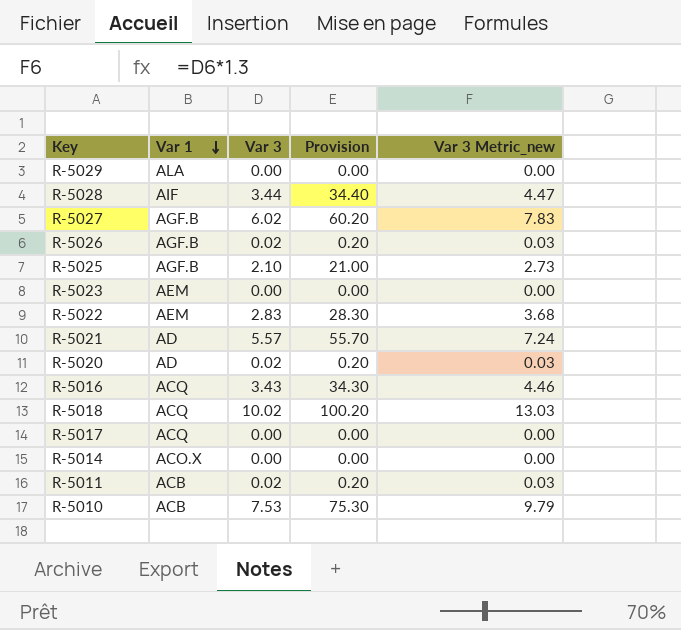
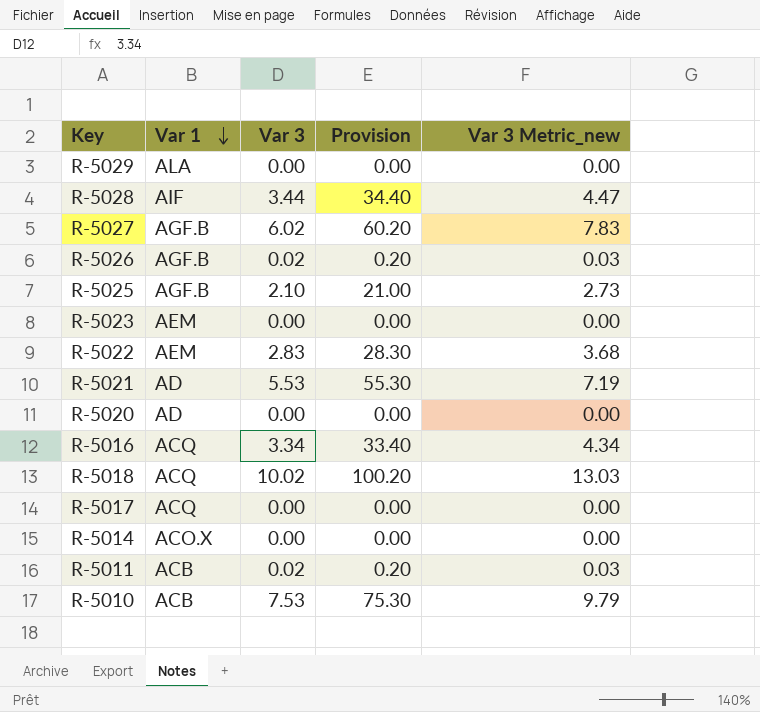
R-5021 | Var 3: 5.57 -> 5.53
R-5021 | Provision: 55.70 -> 55.30
R-5021 | Var 3 Metric_new: 7.24 -> 7.19
R-5020 | Var 3: 0.02 -> 0.00
R-5020 | Provision: 0.20 -> 0.00
R-5020 | Var 3 Metric_new: 0.03 -> 0.00
R-5016 | Var 3: 3.43 -> 3.34
R-5016 | Provision: 34.30 -> 33.40
R-5016 | Var 3 Metric_new: 4.46 -> 4.34

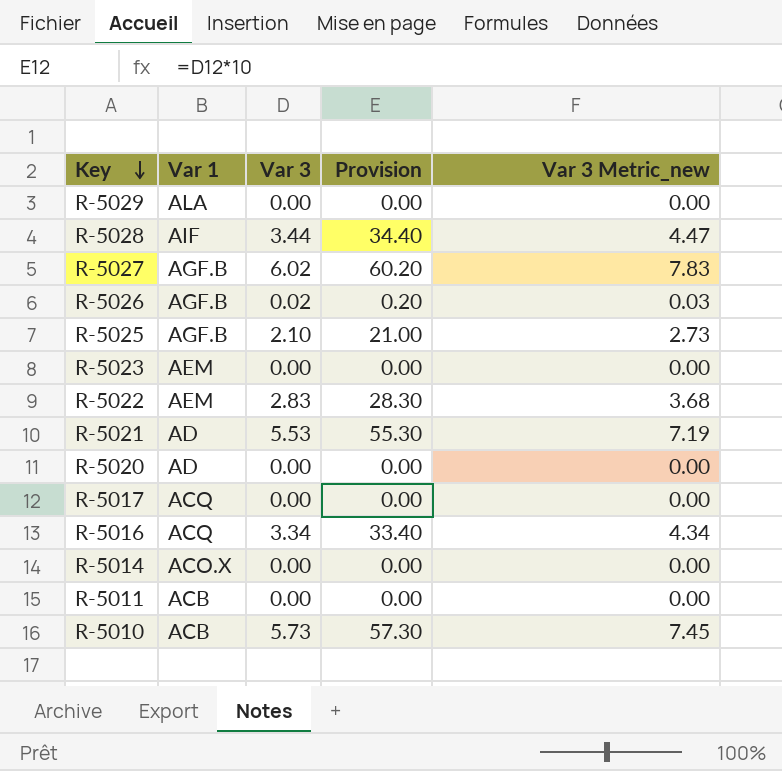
row order: Var 1 descending -> Key descending
row R-5018: ACQ | 10.02 | 100.20 | 13.03 -> none
R-5011 | Var 3: 0.02 -> 0.00
R-5011 | Provision: 0.20 -> 0.00
R-5011 | Var 3 Metric_new: 0.03 -> 0.00
R-5010 | Var 3: 7.53 -> 5.73
R-5010 | Provision: 75.30 -> 57.30
R-5010 | Var 3 Metric_new: 9.79 -> 7.45

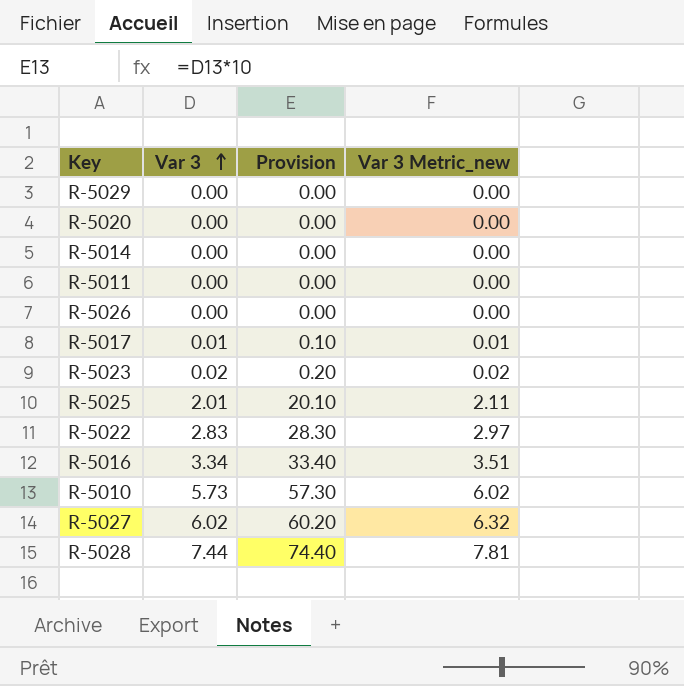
row order: Key descending -> Var 3 ascending
column Var 1 | position: 2 -> none
column Var 3 Metric_new | formula: [Var 3] * 1.3 -> [Var 3] * 1.05
row R-5021: AD | 5.53 | 55.30 | 7.19 -> none
R-5026 | Var 3: 0.02 -> 0.00
R-5026 | Provision: 0.20 -> 0.00
R-5017 | Var 3: 0.00 -> 0.01
R-5017 | Provision: 0.00 -> 0.10
R-5023 | Var 3: 0.00 -> 0.02
R-5023 | Provision: 0.00 -> 0.20
R-5025 | Var 3: 2.10 -> 2.01
R-5025 | Provision: 21.00 -> 20.10
R-5028 | Var 3: 3.44 -> 7.44
R-5028 | Provision: 34.40 -> 74.40

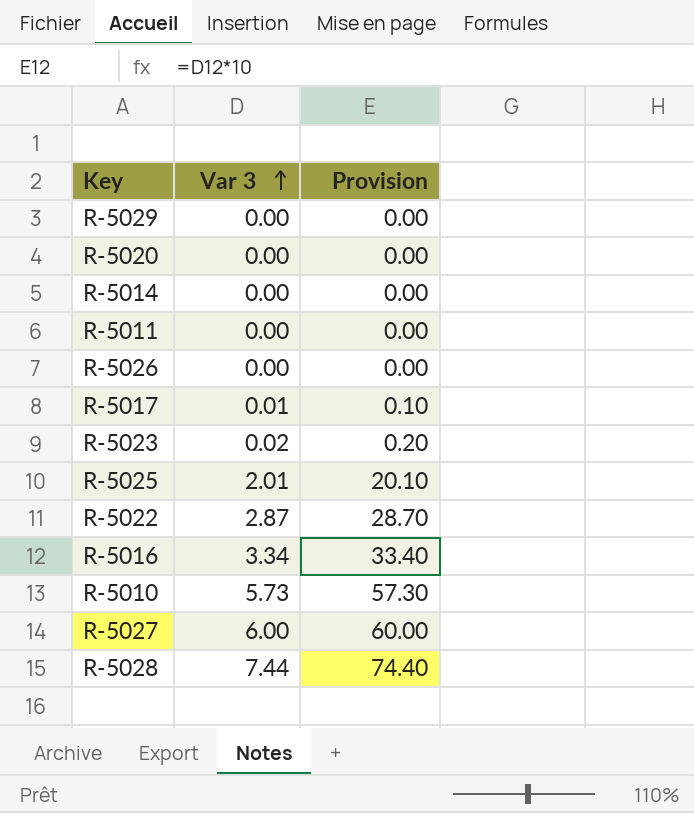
column Var 3 Metric_new | formula: [Var 3] * 1.05 -> none
R-5022 | Var 3: 2.83 -> 2.87
R-5022 | Provision: 28.30 -> 28.70
R-5027 | Var 3: 6.02 -> 6.00
R-5027 | Provision: 60.20 -> 60.00

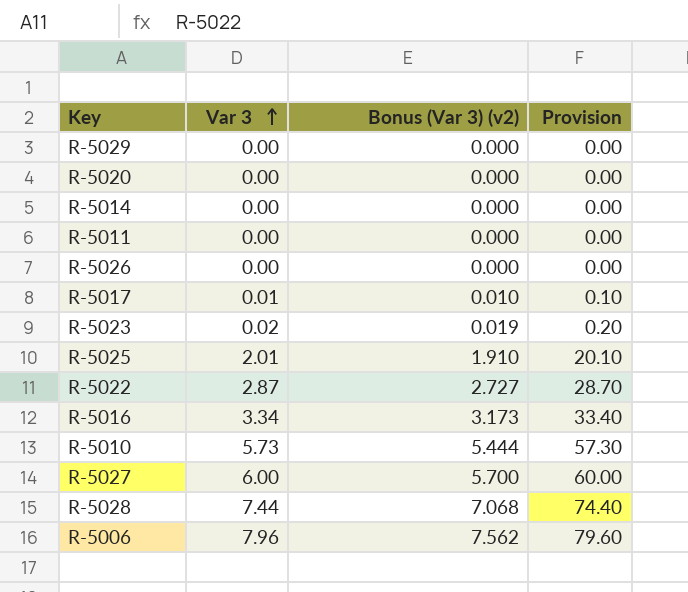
column Bonus (Var 3) (v2) | formula: none -> [Var 3] * 0.95
row R-5006: none -> 7.96 | 7.562 | 79.60

